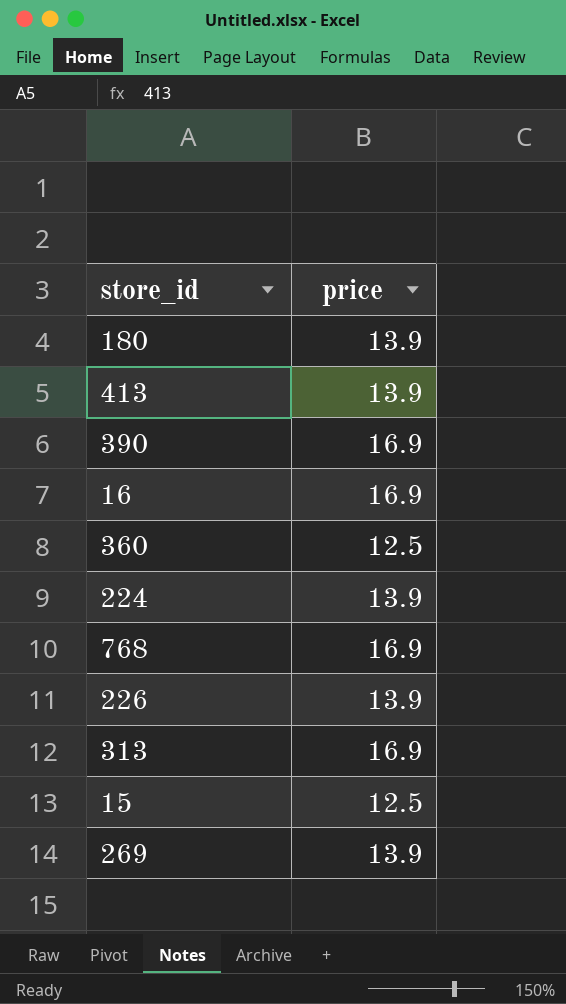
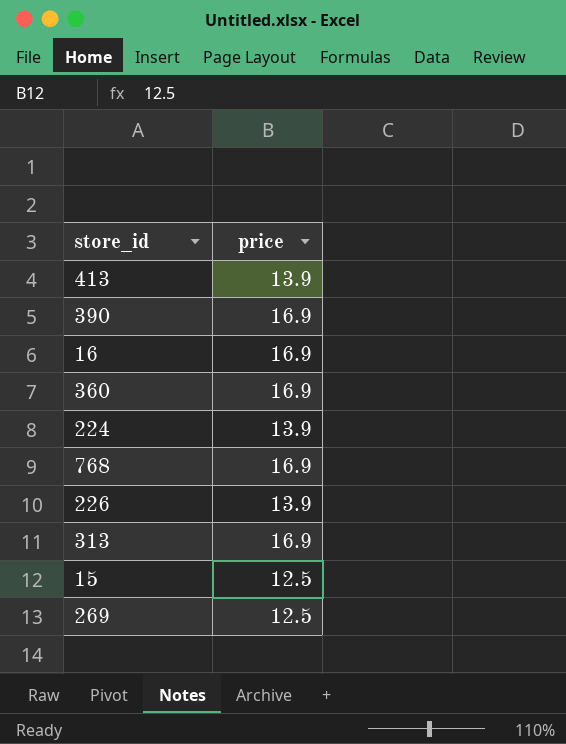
row 180: 13.9 -> none
360 | price: 12.5 -> 16.9
269 | price: 13.9 -> 12.5

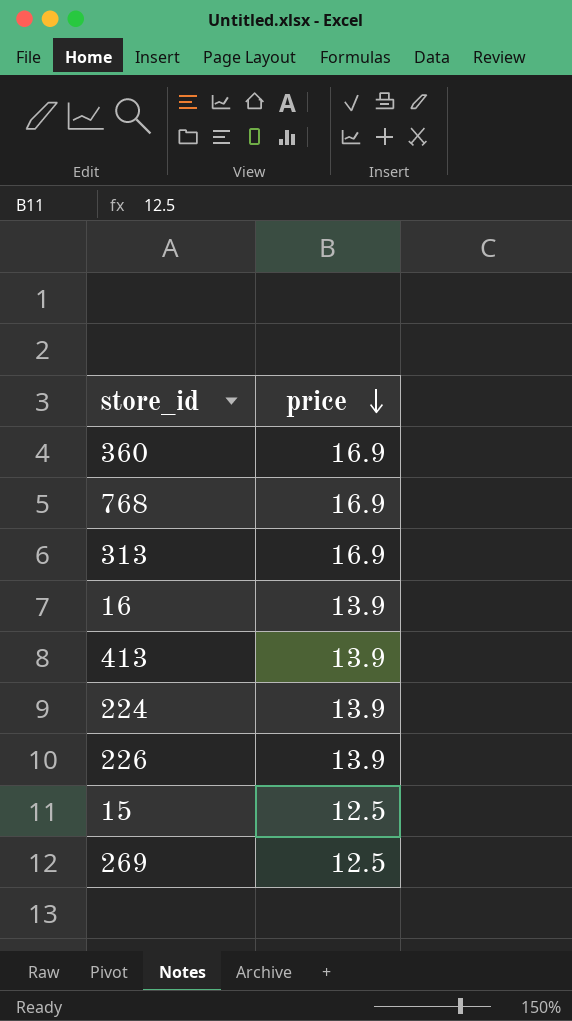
row order: none -> price descending
row 390: 16.9 -> none
16 | price: 16.9 -> 13.9

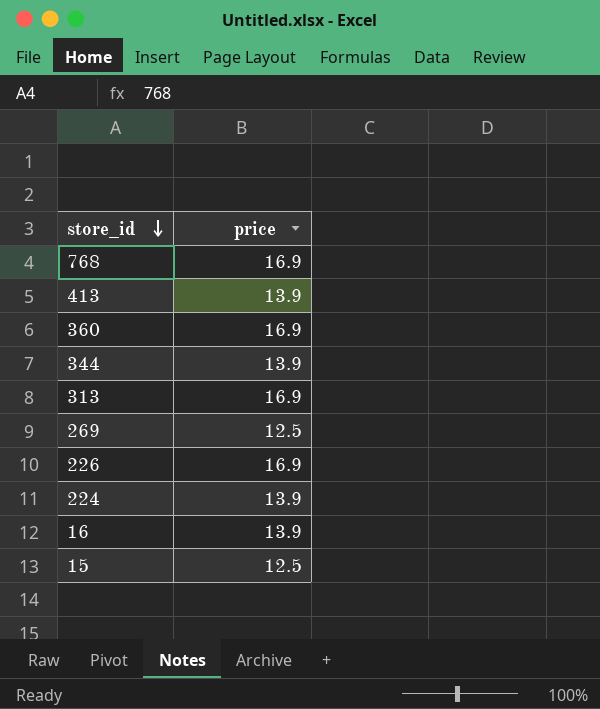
row order: price descending -> store_id descending
row 344: none -> 13.9
226 | price: 13.9 -> 16.9

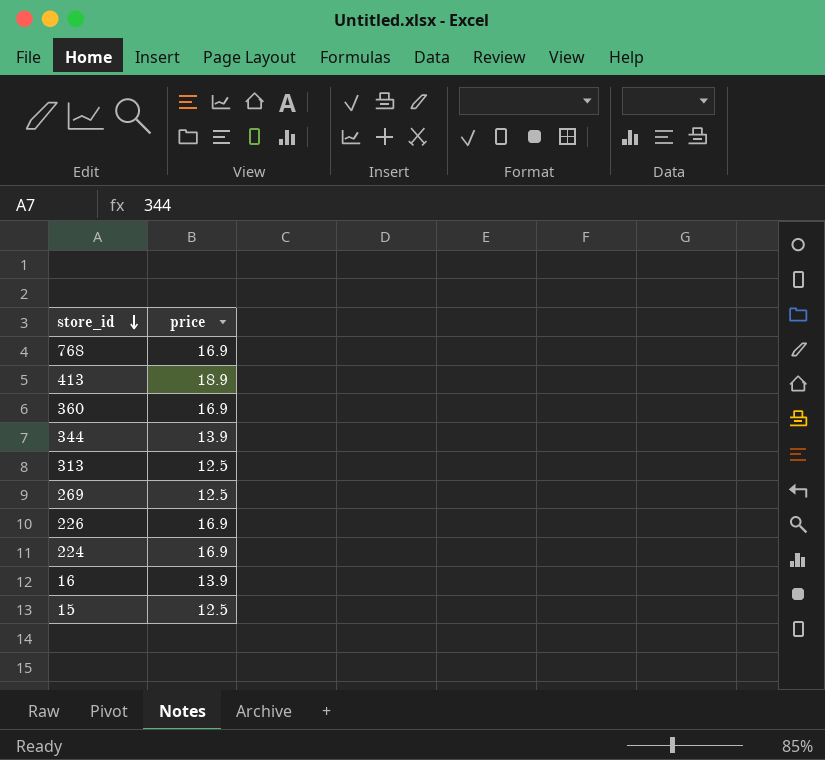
413 | price: 13.9 -> 18.9
313 | price: 16.9 -> 12.5
224 | price: 13.9 -> 16.9

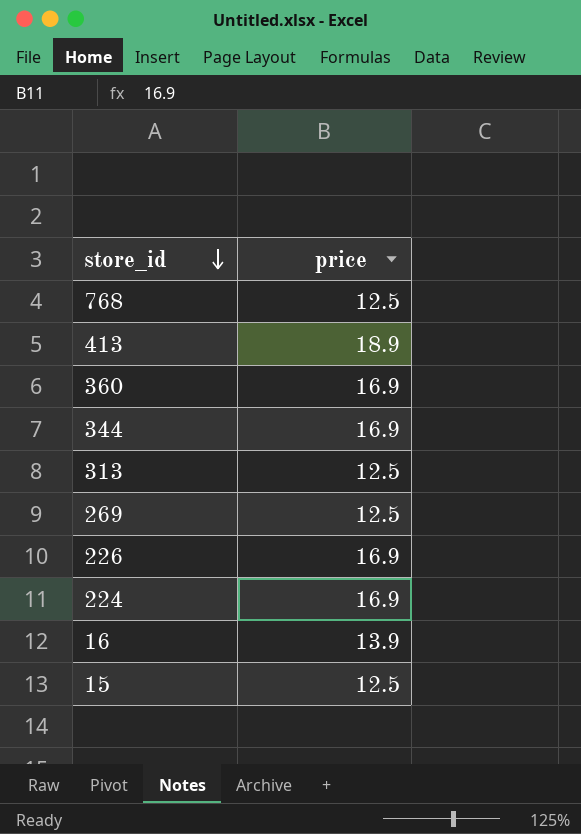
768 | price: 16.9 -> 12.5
344 | price: 13.9 -> 16.9

